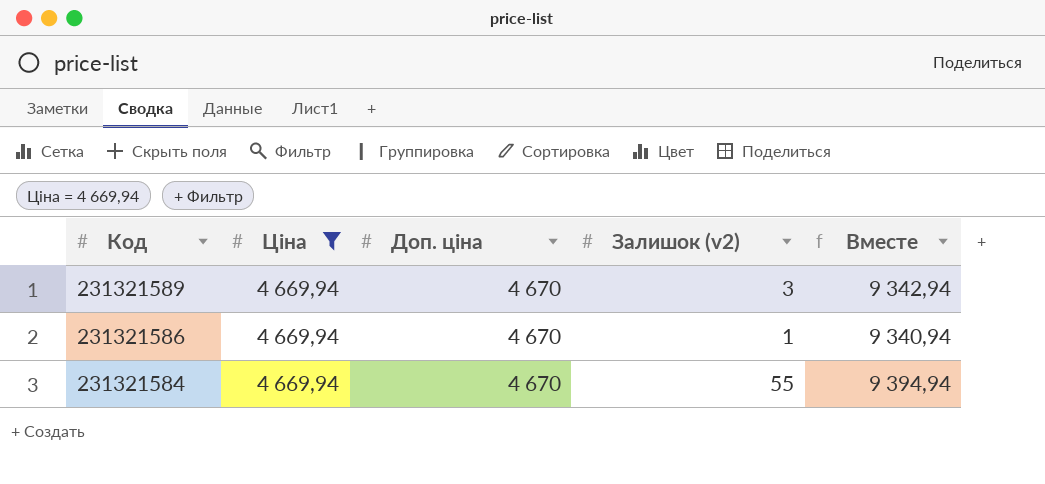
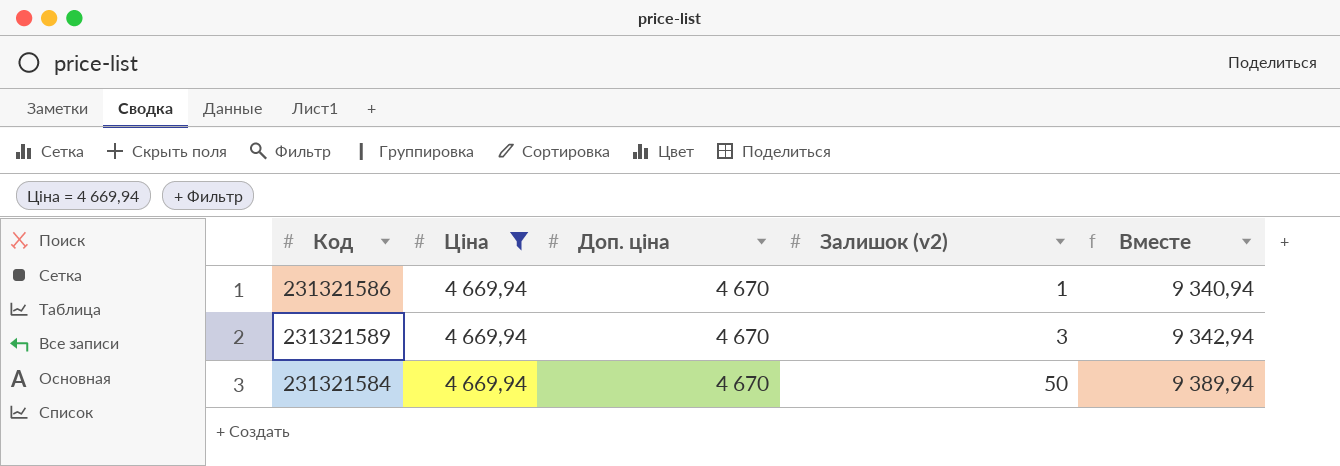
row order: Код descending -> Залишок (v2) ascending
231321584 | Залишок (v2): 55 -> 50
231321584 | Вместе: 9 394,94 -> 9 389,94

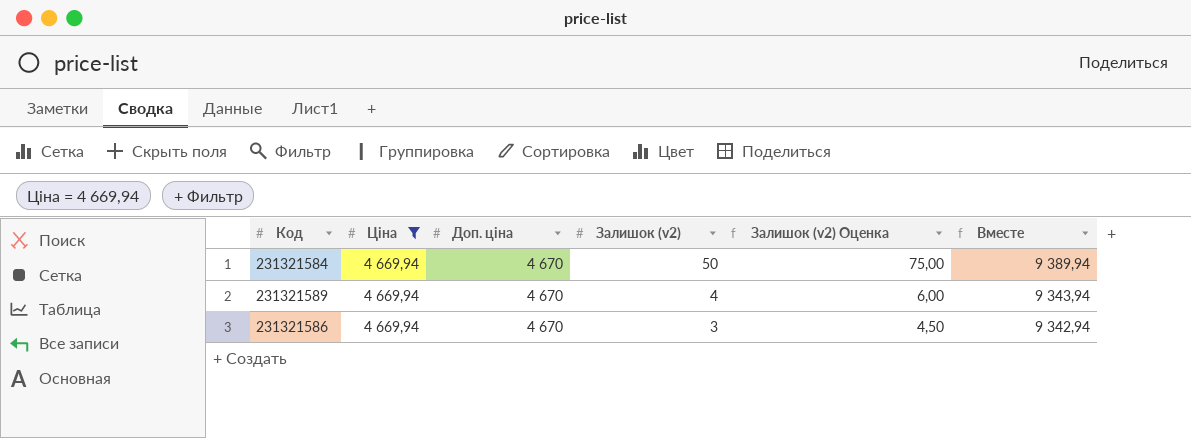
row order: Залишок (v2) ascending -> Залишок (v2) descending
column Залишок (v2) Оценка | formula: none -> [Залишок (v2)] * 1,5
231321589 | Залишок (v2): 3 -> 4
231321589 | Вместе: 9 342,94 -> 9 343,94
231321586 | Залишок (v2): 1 -> 3
231321586 | Вместе: 9 340,94 -> 9 342,94

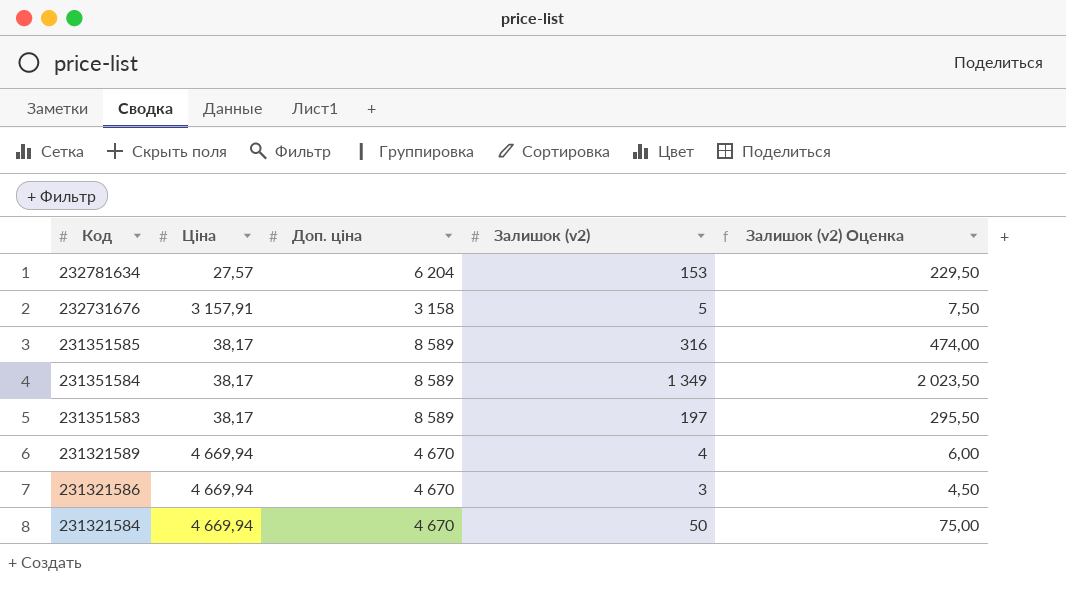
filter: Ціна = 4 669,94 -> none
row order: Залишок (v2) descending -> Код descending
column Вместе | formula: [Ціна] + [Доп. ціна] + [Залишок (v2)] -> none

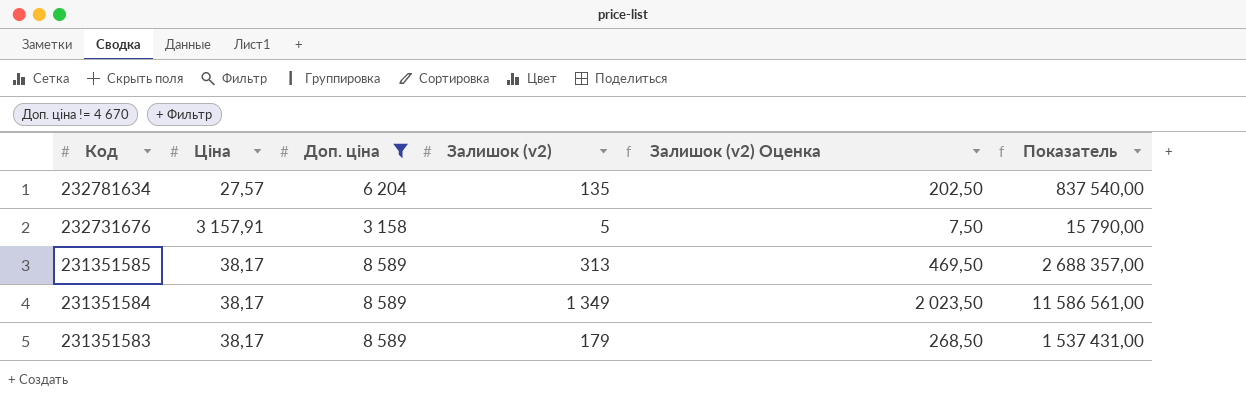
filter: none -> Доп. ціна != 4 670
column Показатель | formula: none -> [Доп. ціна] * [Залишок (v2)]
232781634 | Залишок (v2): 153 -> 135
232781634 | Залишок (v2) Оценка: 229,50 -> 202,50
231351585 | Залишок (v2): 316 -> 313
231351585 | Залишок (v2) Оценка: 474,00 -> 469,50
231351583 | Залишок (v2): 197 -> 179
231351583 | Залишок (v2) Оценка: 295,50 -> 268,50

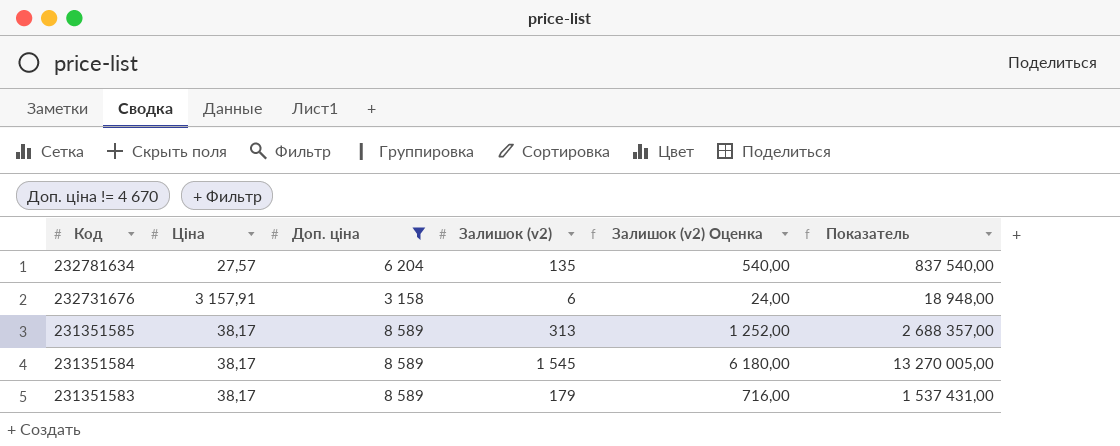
column Залишок (v2) Оценка | formula: [Залишок (v2)] * 1,5 -> [Залишок (v2)] * 4
232731676 | Залишок (v2): 5 -> 6
232731676 | Показатель: 15 790,00 -> 18 948,00
231351584 | Залишок (v2): 1 349 -> 1 545
231351584 | Показатель: 11 586 561,00 -> 13 270 005,00

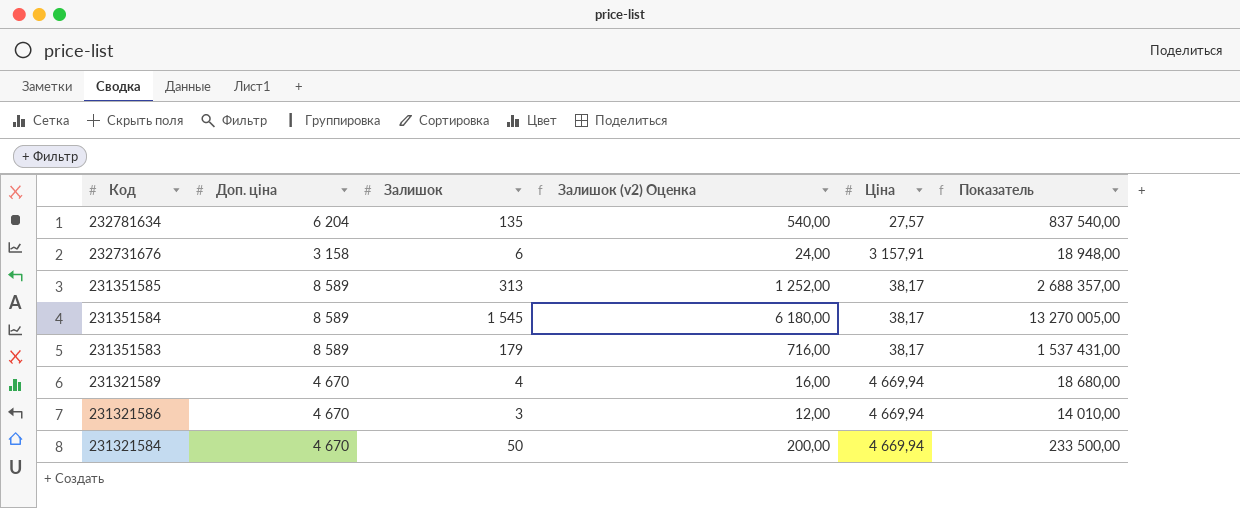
filter: Доп. ціна != 4 670 -> none
column name: Залишок (v2) -> Залишок
column Ціна | position: 2 -> 5

